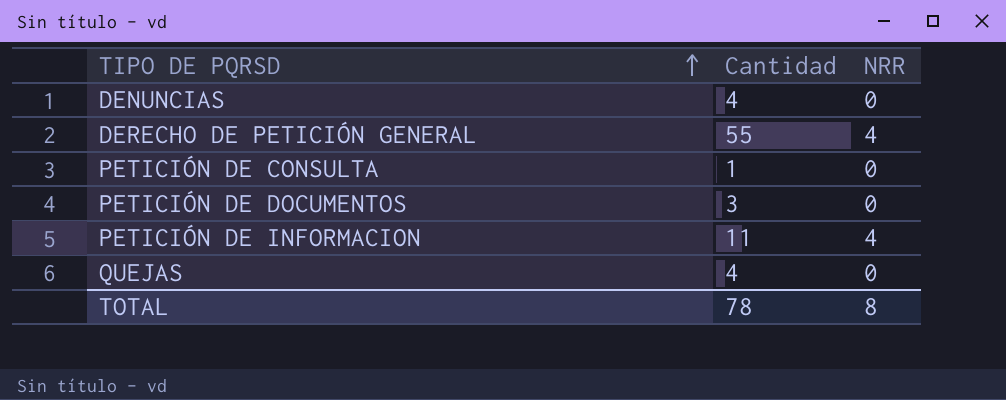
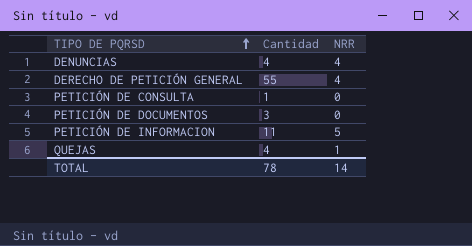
DENUNCIAS | NRR: 0 -> 4
PETICIÓN DE INFORMACION | NRR: 4 -> 5
QUEJAS | NRR: 0 -> 1
TOTAL | NRR: 8 -> 14

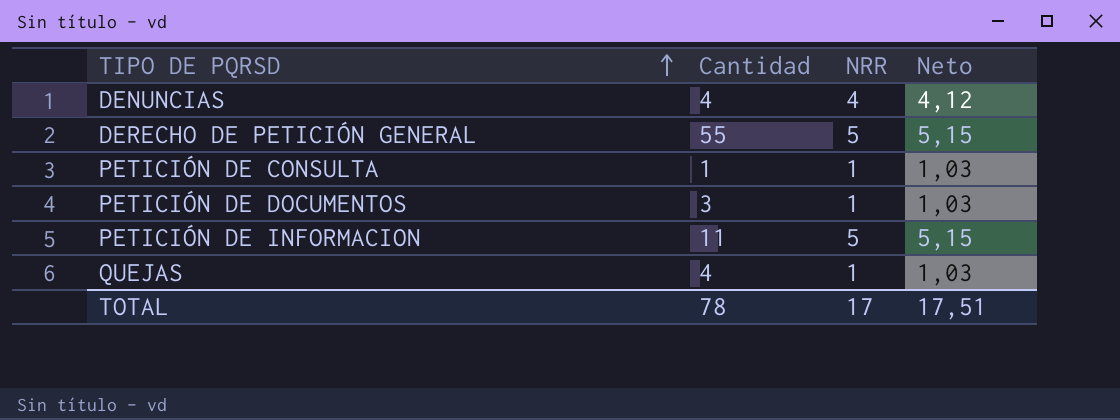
column Neto | formula: none -> [NRR] * 1,03
DERECHO DE PETICIÓN GENERAL | NRR: 4 -> 5
PETICIÓN DE CONSULTA | NRR: 0 -> 1
PETICIÓN DE DOCUMENTOS | NRR: 0 -> 1
TOTAL | NRR: 14 -> 17

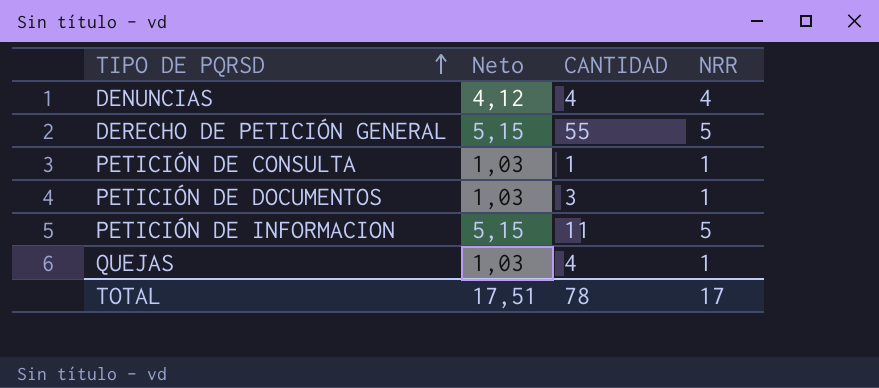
column Neto | position: 4 -> 2
column name: Cantidad -> CANTIDAD

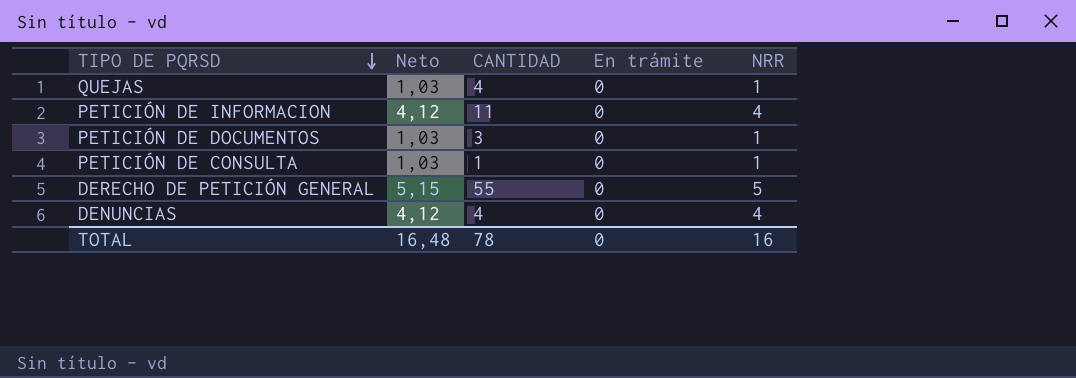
row order: TIPO DE PQRSD ascending -> TIPO DE PQRSD descending
column En trámite | position: none -> 4
PETICIÓN DE INFORMACION | Neto: 5,15 -> 4,12
PETICIÓN DE INFORMACION | NRR: 5 -> 4
TOTAL | Neto: 17,51 -> 16,48
TOTAL | NRR: 17 -> 16

